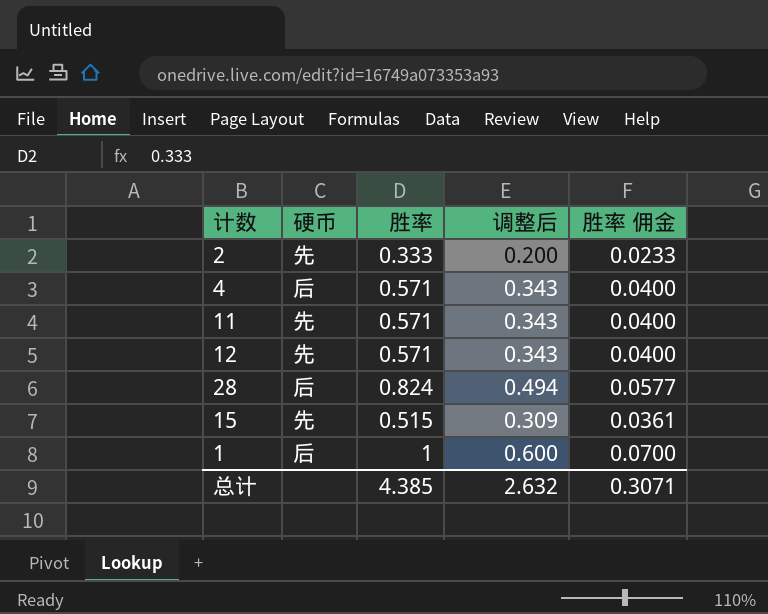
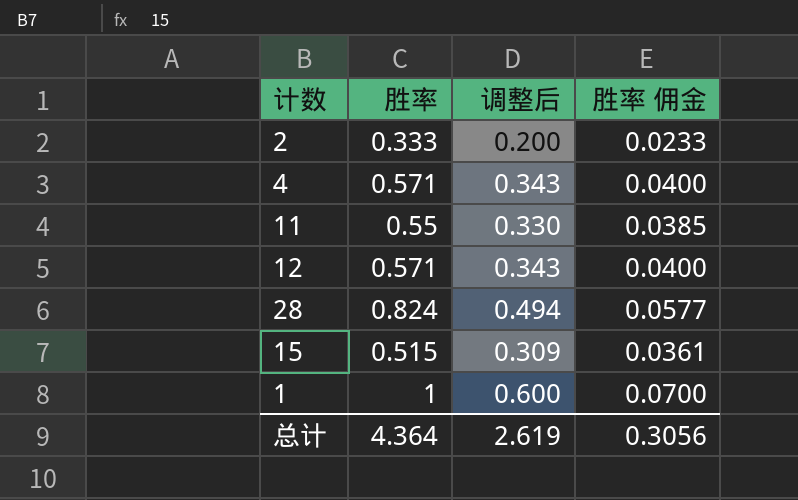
column 硬币 | position: 2 -> none
11 | 胜率: 0.571 -> 0.55
11 | 调整后: 0.343 -> 0.330
11 | 胜率 佣金: 0.0400 -> 0.0385
总计 | 胜率: 4.385 -> 4.364
总计 | 调整后: 2.632 -> 2.619
总计 | 胜率 佣金: 0.3071 -> 0.3056

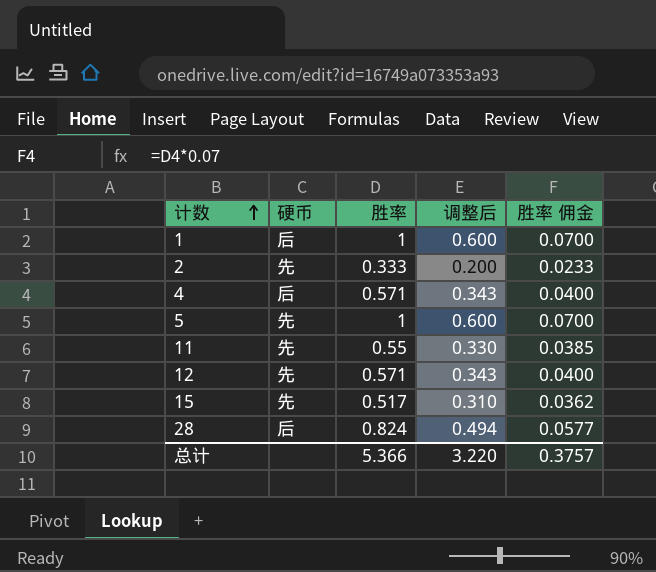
row order: none -> 计数 ascending
column 硬币 | position: none -> 2
row 5: none -> 先 | 1 | 0.600 | 0.0700
15 | 胜率: 0.515 -> 0.517
15 | 调整后: 0.309 -> 0.310
15 | 胜率 佣金: 0.0361 -> 0.0362
总计 | 胜率: 4.364 -> 5.366
总计 | 调整后: 2.619 -> 3.220
总计 | 胜率 佣金: 0.3056 -> 0.3757

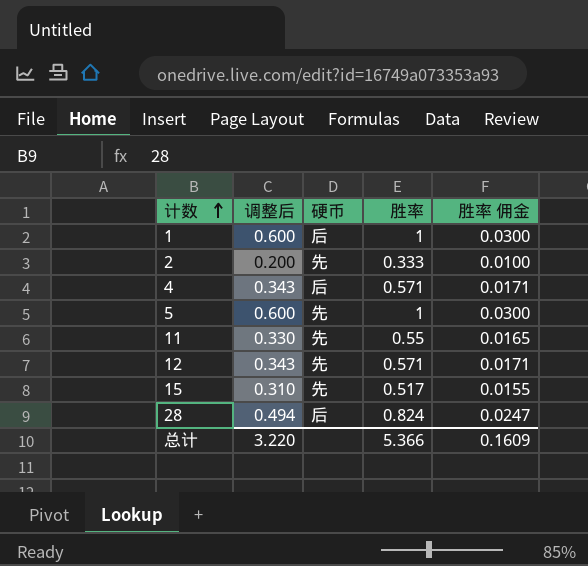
column 调整后 | position: 4 -> 2
column 胜率 佣金 | formula: [胜率] * 0.07 -> [胜率] * 0.03
总计 | 胜率 佣金: 0.3757 -> 0.1609

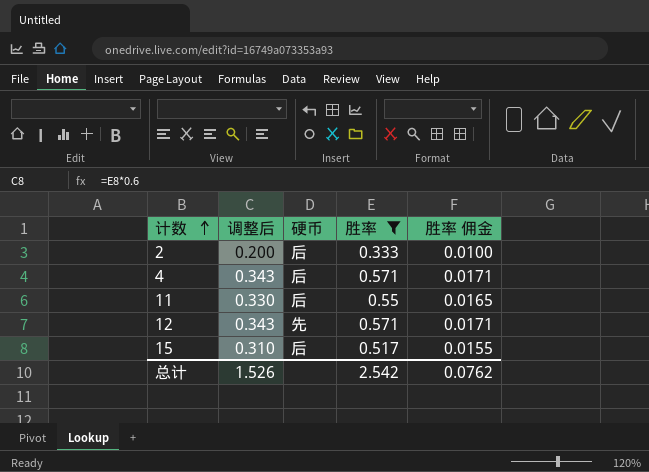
filter: none -> 胜率 <= 0.571
2 | 硬币: 先 -> 后
11 | 硬币: 先 -> 后
15 | 硬币: 先 -> 后
总计 | 调整后: 3.220 -> 1.526
总计 | 胜率: 5.366 -> 2.542
总计 | 胜率 佣金: 0.1609 -> 0.0762

